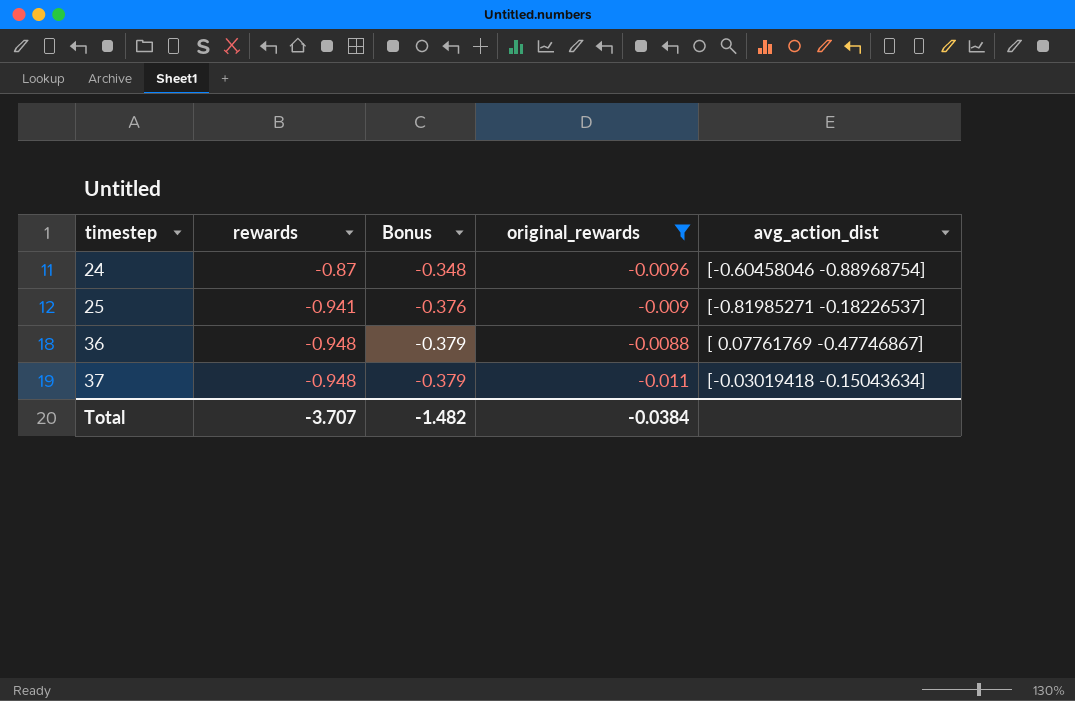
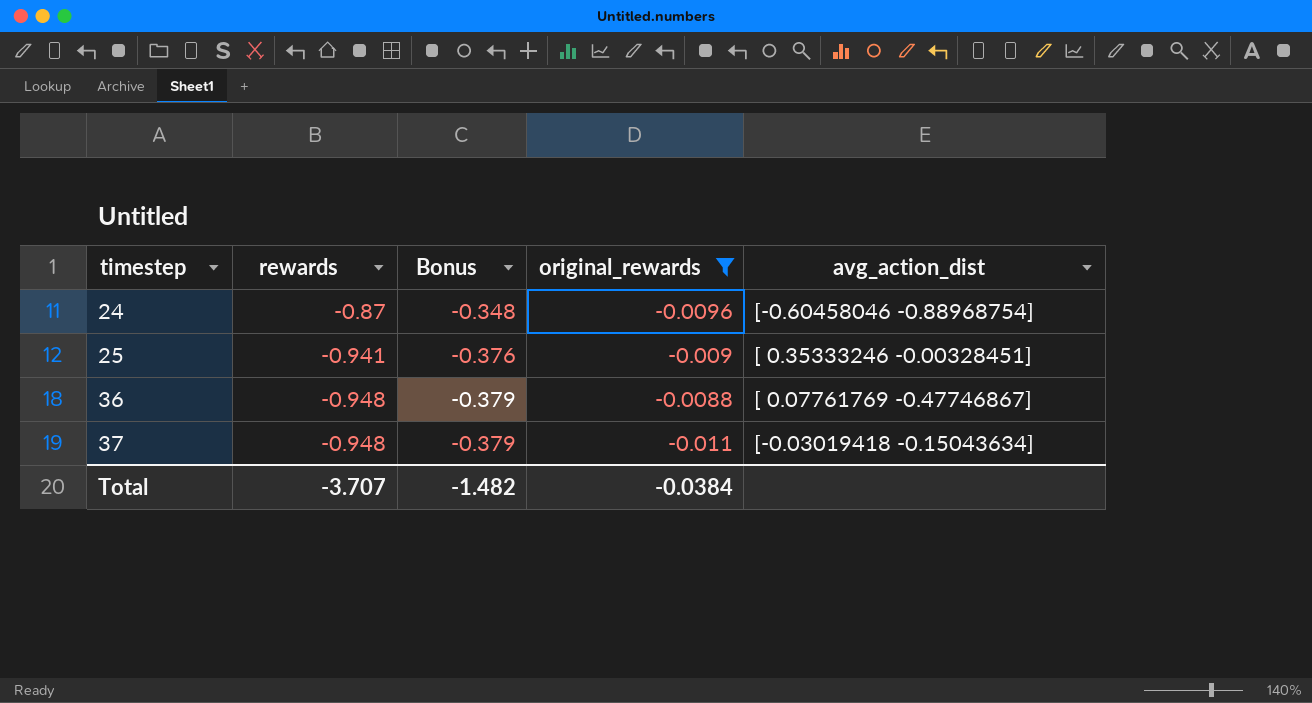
25 | avg_action_dist: [-0.81985271 -0.18226537] -> [ 0.35333246 -0.00328451]

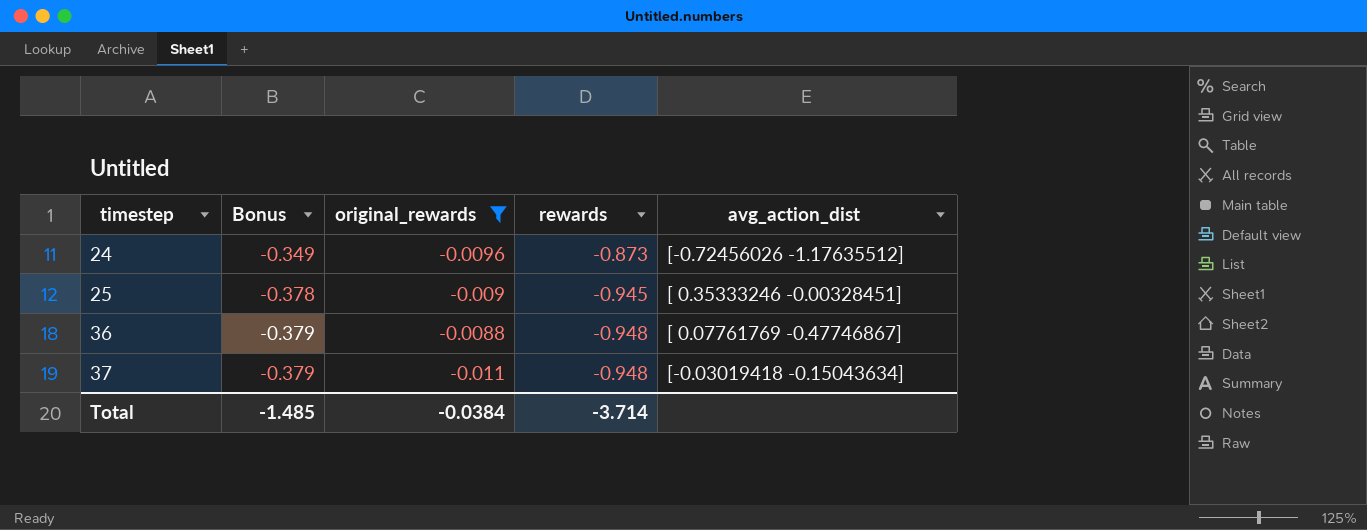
column rewards | position: 2 -> 4
24 | Bonus: -0.348 -> -0.349
24 | rewards: -0.87 -> -0.873
24 | avg_action_dist: [-0.60458046 -0.88968754] -> [-0.72456026 -1.17635512]
25 | Bonus: -0.376 -> -0.378
25 | rewards: -0.941 -> -0.945
Total | Bonus: -1.482 -> -1.485
Total | rewards: -3.707 -> -3.714

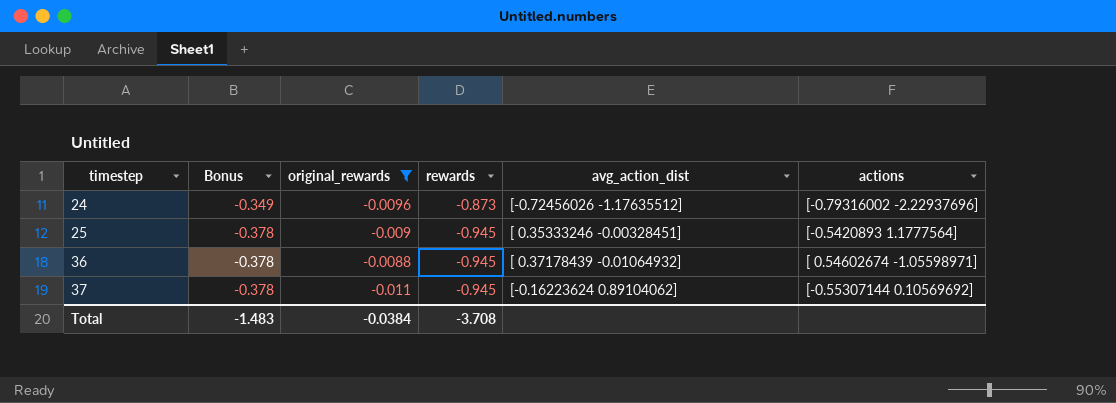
column actions | position: none -> 6
36 | Bonus: -0.379 -> -0.378
36 | rewards: -0.948 -> -0.945
36 | avg_action_dist: [ 0.07761769 -0.47746867] -> [ 0.37178439 -0.01064932]
37 | Bonus: -0.379 -> -0.378
37 | rewards: -0.948 -> -0.945
37 | avg_action_dist: [-0.03019418 -0.15043634] -> [-0.16223624 0.89104062]
Total | Bonus: -1.485 -> -1.483
Total | rewards: -3.714 -> -3.708

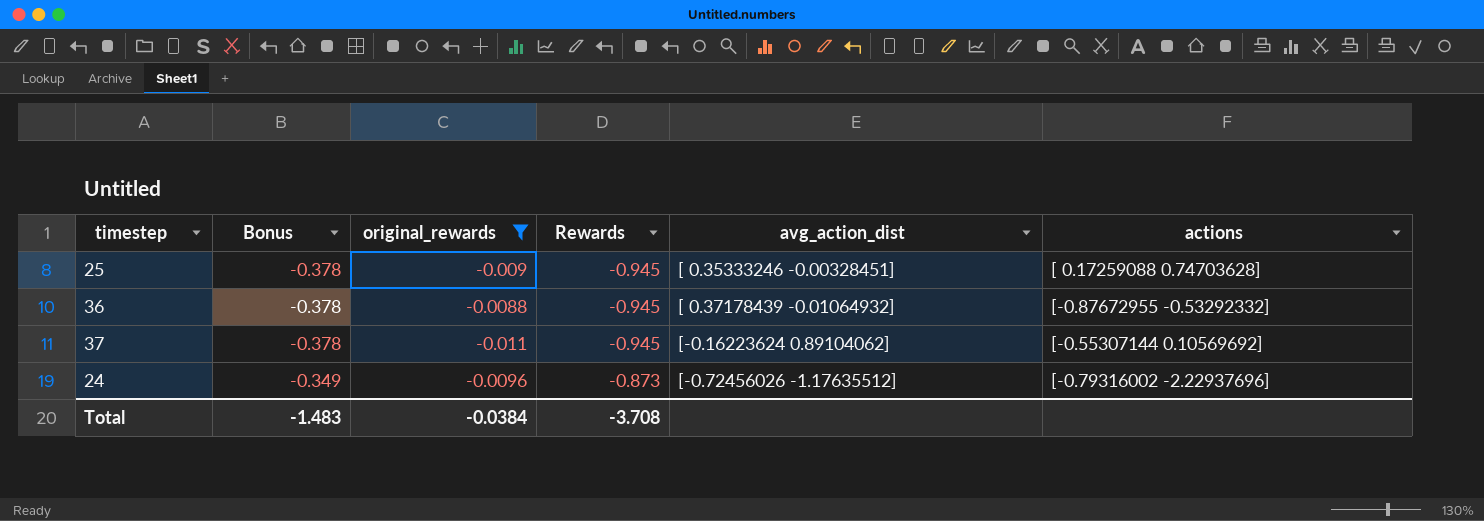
row order: timestep ascending -> Bonus ascending
column name: rewards -> Rewards
25 | actions: [-0.5420893 1.1777564] -> [ 0.17259088 0.74703628]
36 | actions: [ 0.54602674 -1.05598971] -> [-0.87672955 -0.53292332]

